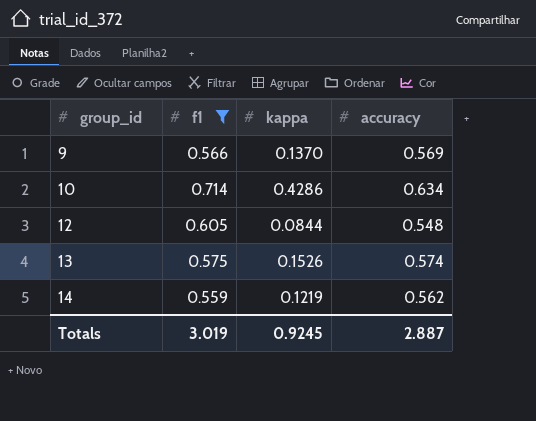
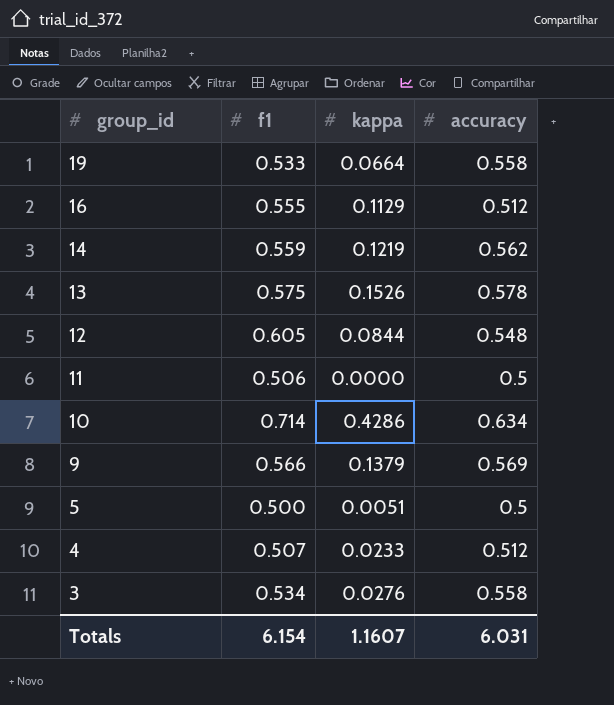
filter: f1 >= 0.559 -> none
row order: group_id ascending -> group_id descending
13 | accuracy: 0.574 -> 0.578
9 | kappa: 0.1370 -> 0.1379
Totals | f1: 3.019 -> 6.154
Totals | kappa: 0.9245 -> 1.1607
Totals | accuracy: 2.887 -> 6.031

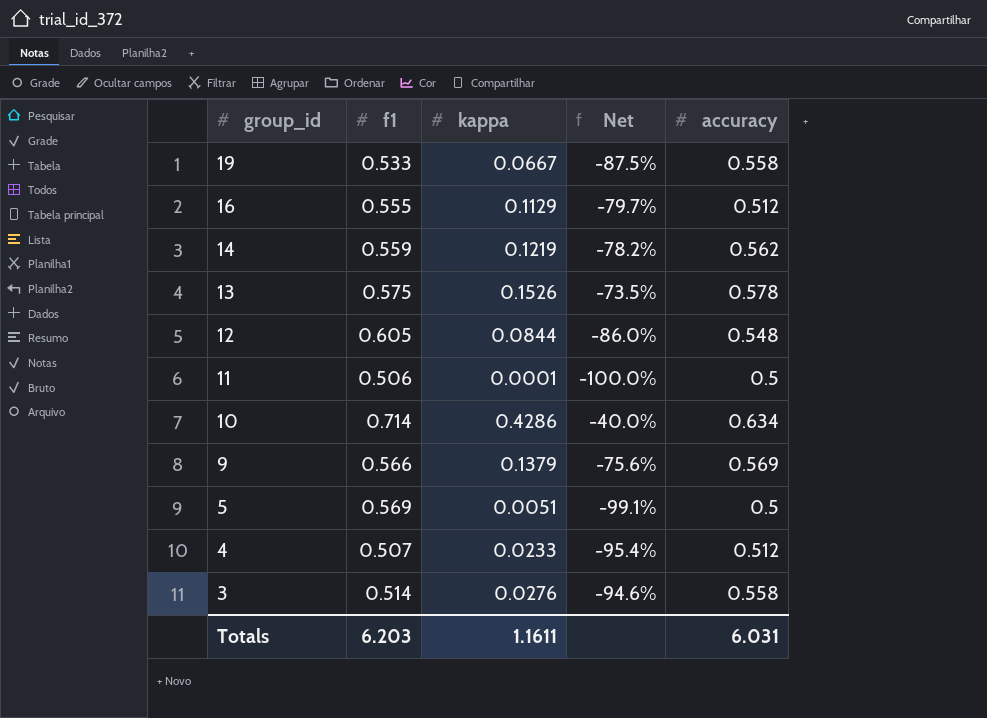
column Net | formula: none -> ([kappa] - [f1]) / [f1]
19 | kappa: 0.0664 -> 0.0667
11 | kappa: 0.0000 -> 0.0001
5 | f1: 0.500 -> 0.569
3 | f1: 0.534 -> 0.514
Totals | f1: 6.154 -> 6.203
Totals | kappa: 1.1607 -> 1.1611

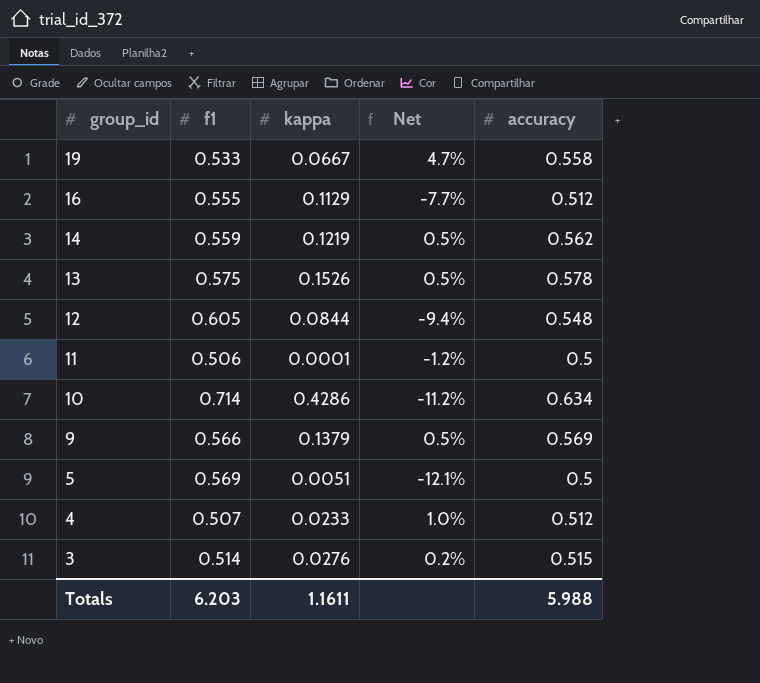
column Net | formula: ([kappa] - [f1]) / [f1] -> ([accuracy] - [f1]) / [f1]
3 | accuracy: 0.558 -> 0.515
Totals | accuracy: 6.031 -> 5.988

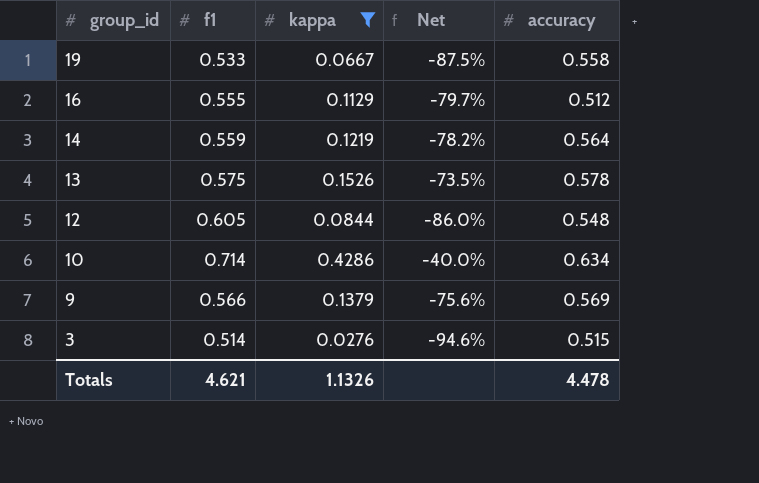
filter: none -> kappa >= 0.0276
column Net | formula: ([accuracy] - [f1]) / [f1] -> ([kappa] - [f1]) / [f1]
14 | accuracy: 0.562 -> 0.564
Totals | f1: 6.203 -> 4.621
Totals | kappa: 1.1611 -> 1.1326
Totals | accuracy: 5.988 -> 4.478

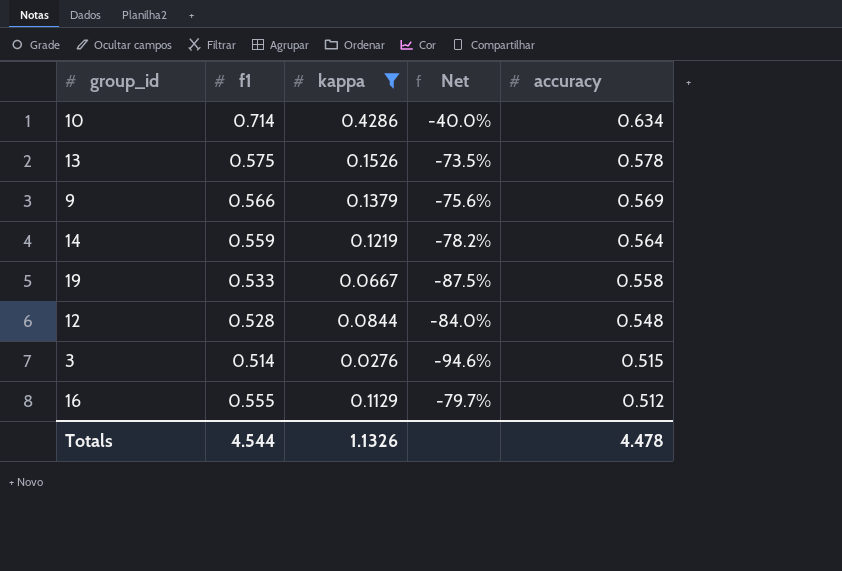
row order: group_id descending -> accuracy descending
12 | f1: 0.605 -> 0.528
12 | Net: -86.0% -> -84.0%
Totals | f1: 4.621 -> 4.544

